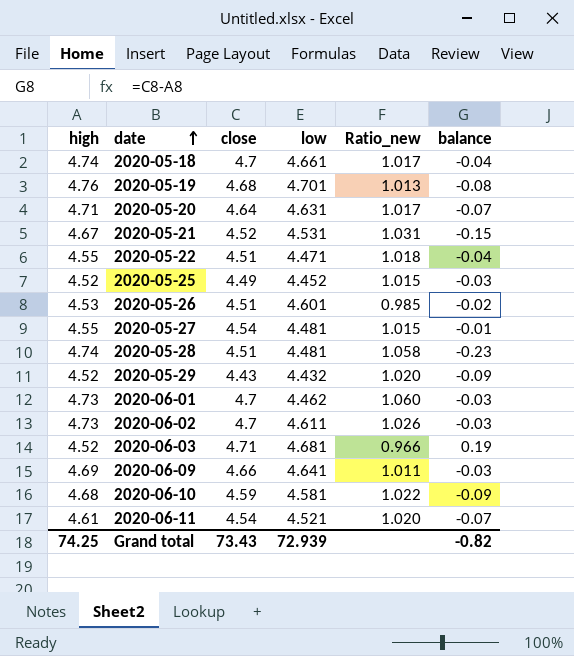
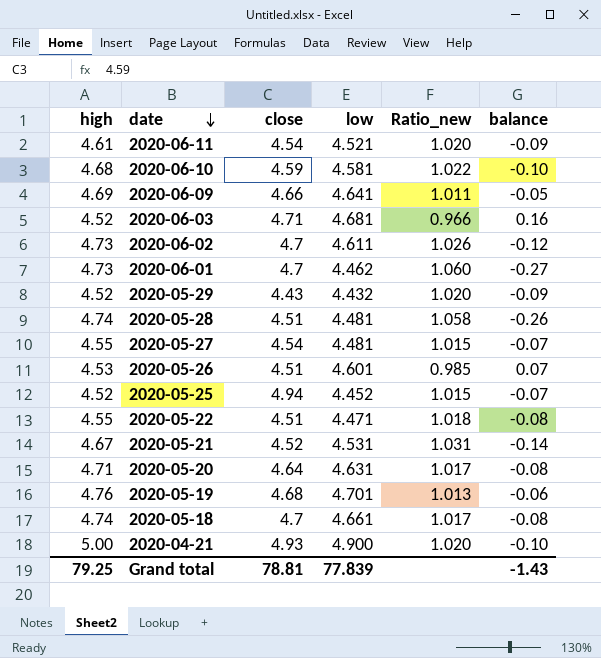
row order: date ascending -> date descending
column balance | formula: [close] - [high] -> [low] - [high]
2020-05-25 | close: 4.49 -> 4.94
row 2020-04-21: none -> 5.00 | 4.93 | 4.900 | 1.020 | -0.10
Grand total | high: 74.25 -> 79.25
Grand total | close: 73.43 -> 78.81
Grand total | low: 72.939 -> 77.839
Grand total | balance: -0.82 -> -1.43

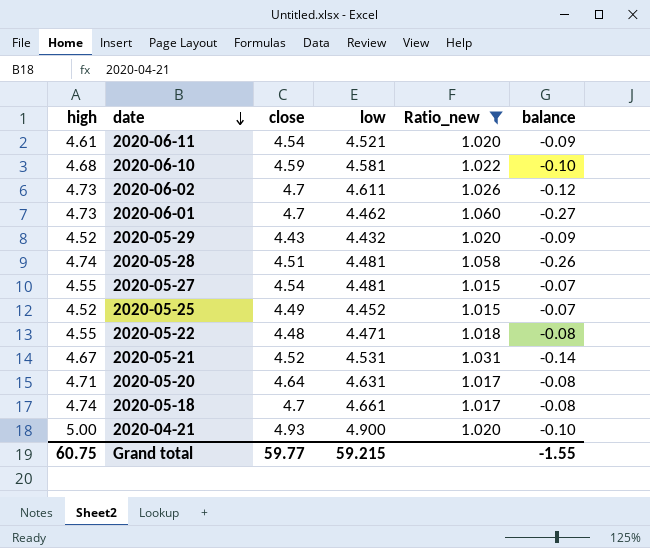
filter: none -> Ratio_new >= 1.015
2020-05-25 | close: 4.94 -> 4.49
2020-05-22 | close: 4.51 -> 4.48
Grand total | high: 79.25 -> 60.75
Grand total | close: 78.81 -> 59.77
Grand total | low: 77.839 -> 59.215
Grand total | balance: -1.43 -> -1.55

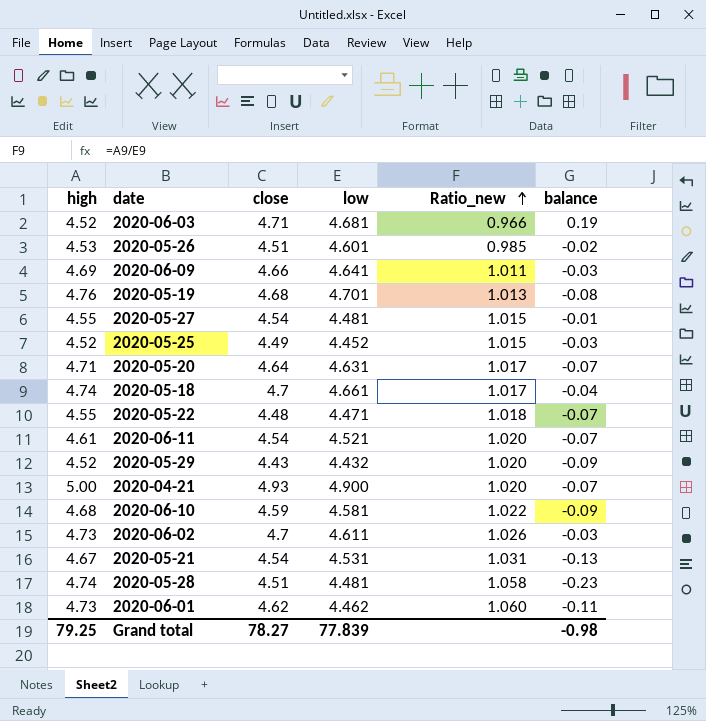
filter: Ratio_new >= 1.015 -> none
row order: date descending -> Ratio_new ascending
column balance | formula: [low] - [high] -> [close] - [high]
2020-05-21 | close: 4.52 -> 4.54
2020-06-01 | close: 4.7 -> 4.62
Grand total | high: 60.75 -> 79.25
Grand total | close: 59.77 -> 78.27
Grand total | low: 59.215 -> 77.839
Grand total | balance: -1.55 -> -0.98

